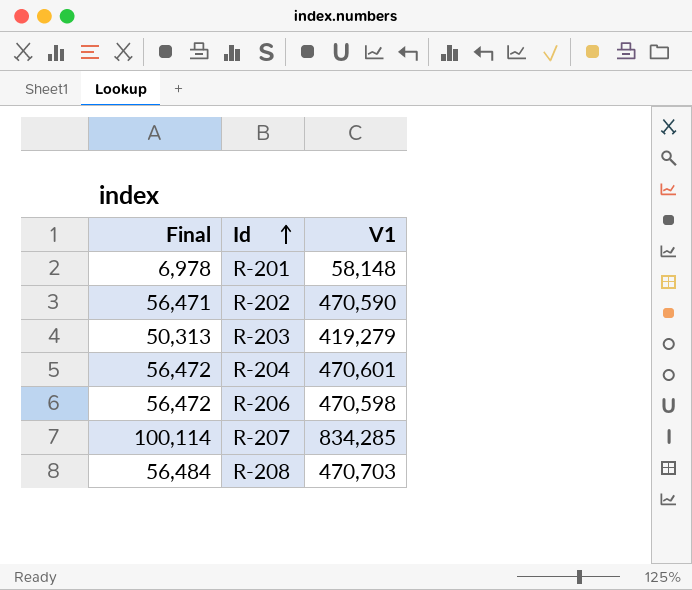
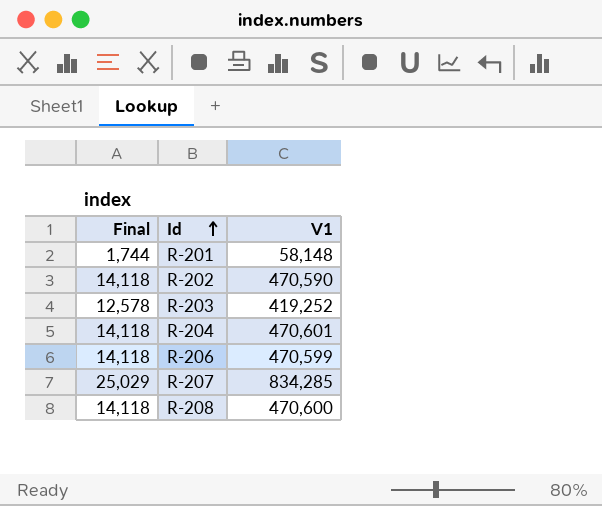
column Final | formula: [V1] * 0.12 -> [V1] * 0.03
R-203 | V1: 419,279 -> 419,252
R-206 | V1: 470,598 -> 470,599
R-208 | V1: 470,703 -> 470,600

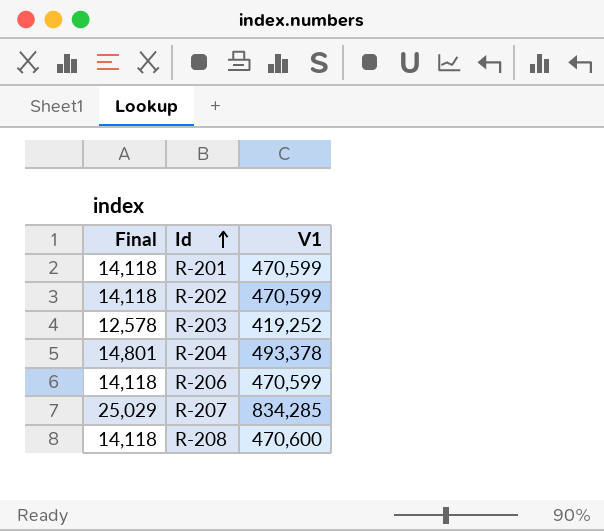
R-201 | Final: 1,744 -> 14,118
R-201 | V1: 58,148 -> 470,599
R-202 | V1: 470,590 -> 470,599
R-204 | Final: 14,118 -> 14,801
R-204 | V1: 470,601 -> 493,378

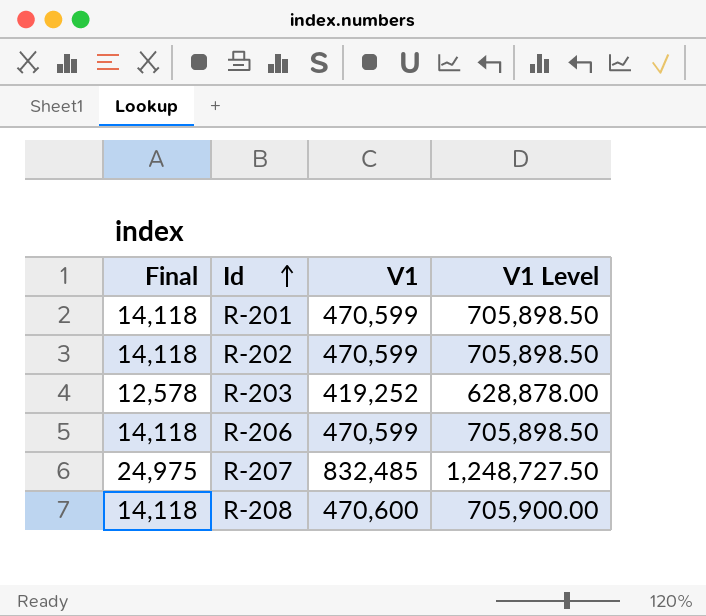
column V1 Level | formula: none -> [V1] * 1.5
row R-204: 14,801 | 493,378 -> none
R-207 | Final: 25,029 -> 24,975
R-207 | V1: 834,285 -> 832,485

